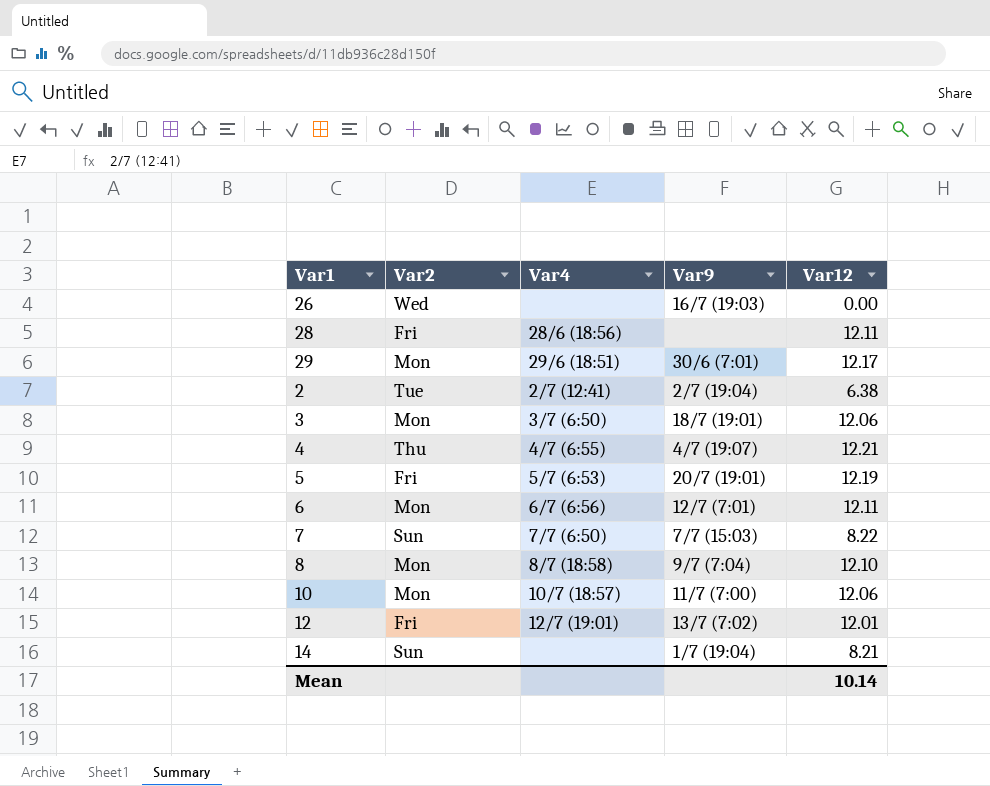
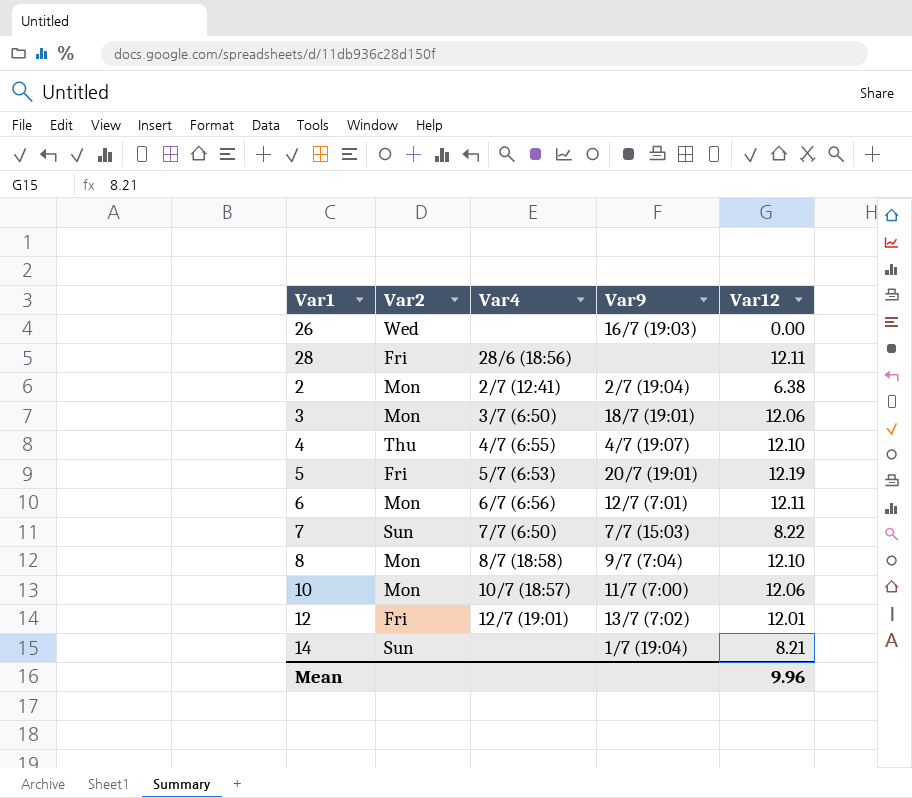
row 29: Mon | 29/6 (18:51) | 30/6 (7:01) | 12.17 -> none
2 | Var2: Tue -> Mon
4 | Var12: 12.21 -> 12.10
Mean | Var12: 10.14 -> 9.96

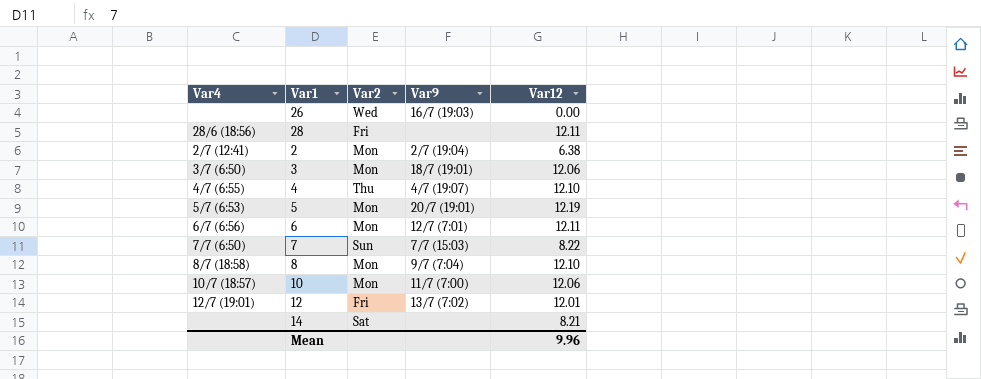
column Var4 | position: 3 -> 1
5 | Var2: Fri -> Mon
14 | Var2: Sun -> Sat
14 | Var9: 1/7 (19:04) -> none

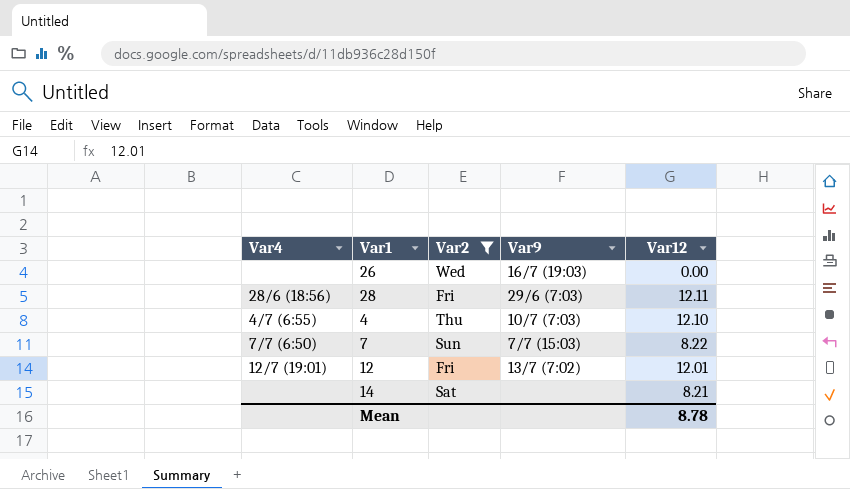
filter: none -> Var2 != Mon
28 | Var9: none -> 29/6 (7:03)
4 | Var9: 4/7 (19:07) -> 10/7 (7:03)
Mean | Var12: 9.96 -> 8.78

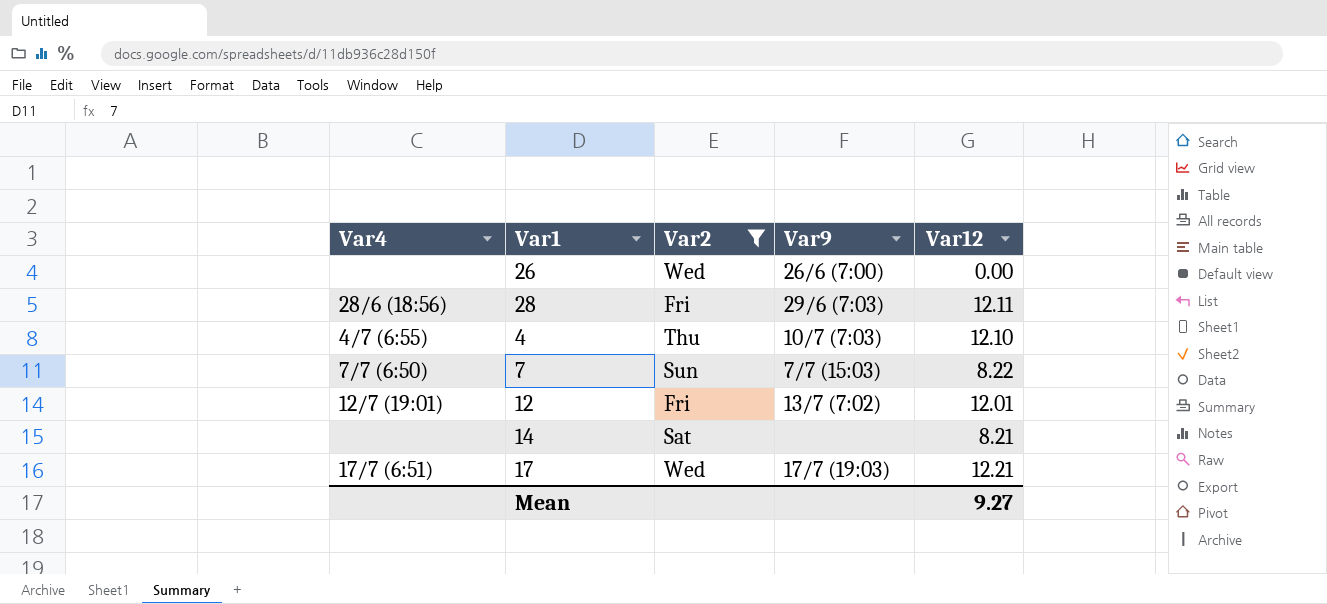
26 | Var9: 16/7 (19:03) -> 26/6 (7:00)
row 17: none -> 17/7 (6:51) | Wed | 17/7 (19:03) | 12.21
Mean | Var12: 8.78 -> 9.27

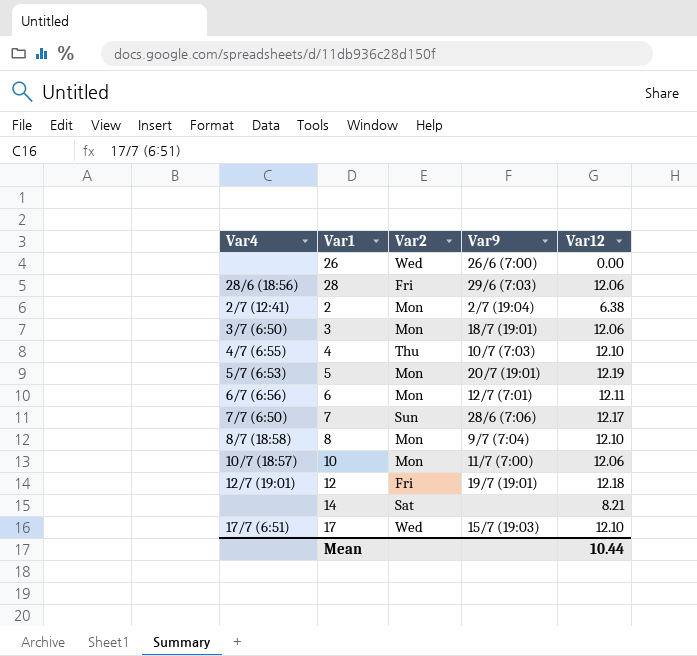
filter: Var2 != Mon -> none
28 | Var12: 12.11 -> 12.06
7 | Var9: 7/7 (15:03) -> 28/6 (7:06)
7 | Var12: 8.22 -> 12.17
12 | Var9: 13/7 (7:02) -> 19/7 (19:01)
12 | Var12: 12.01 -> 12.18
17 | Var9: 17/7 (19:03) -> 15/7 (19:03)
17 | Var12: 12.21 -> 12.10
Mean | Var12: 9.27 -> 10.44

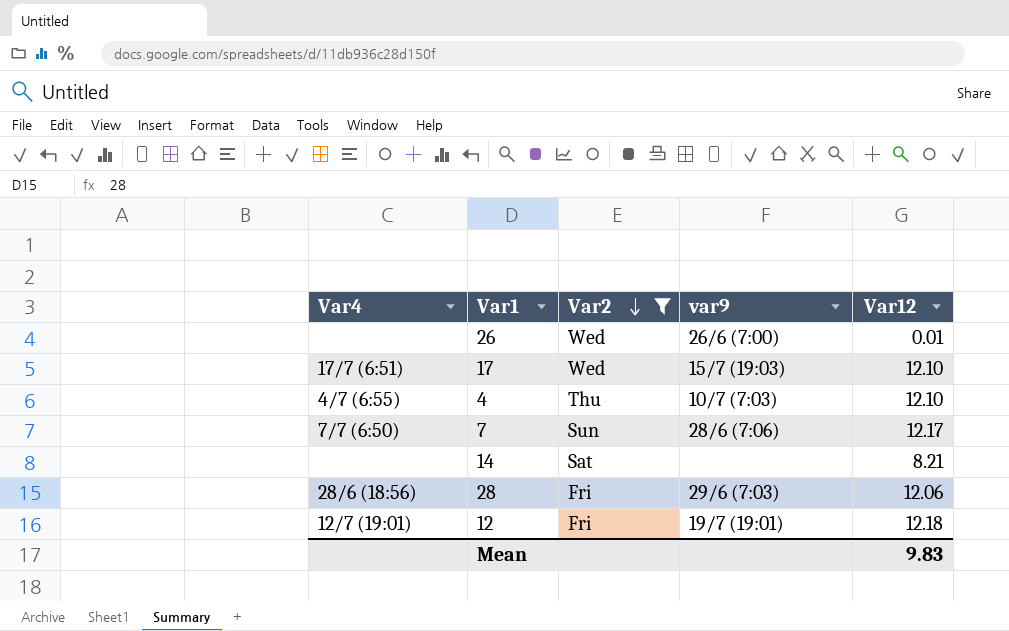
filter: none -> Var2 != Mon
row order: none -> Var2 descending
column name: Var9 -> var9
26 | Var12: 0.00 -> 0.01
Mean | Var12: 10.44 -> 9.83

